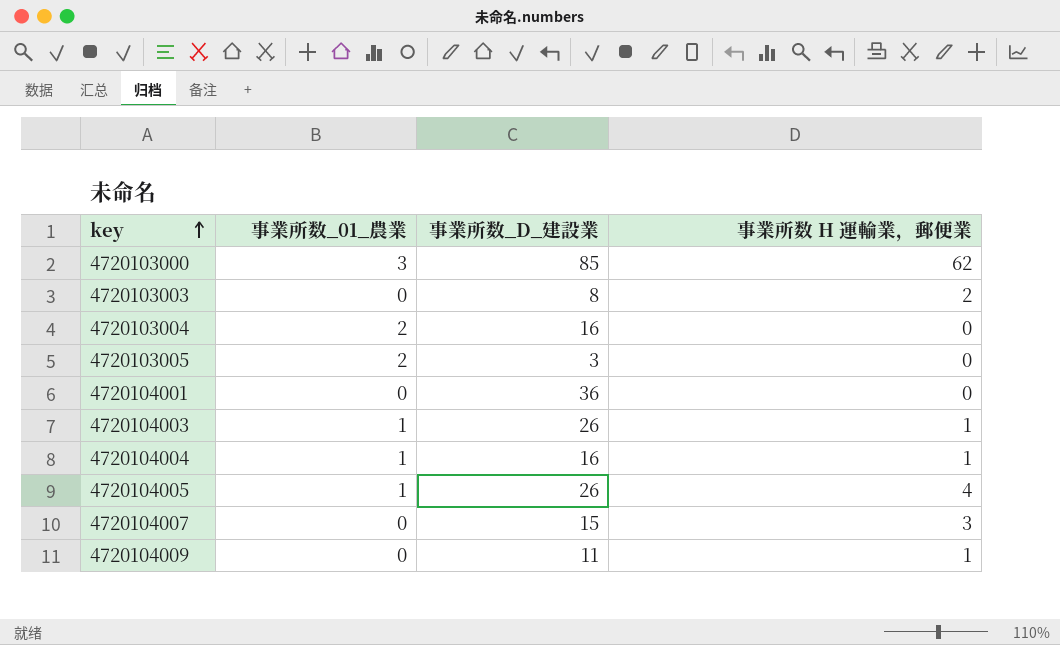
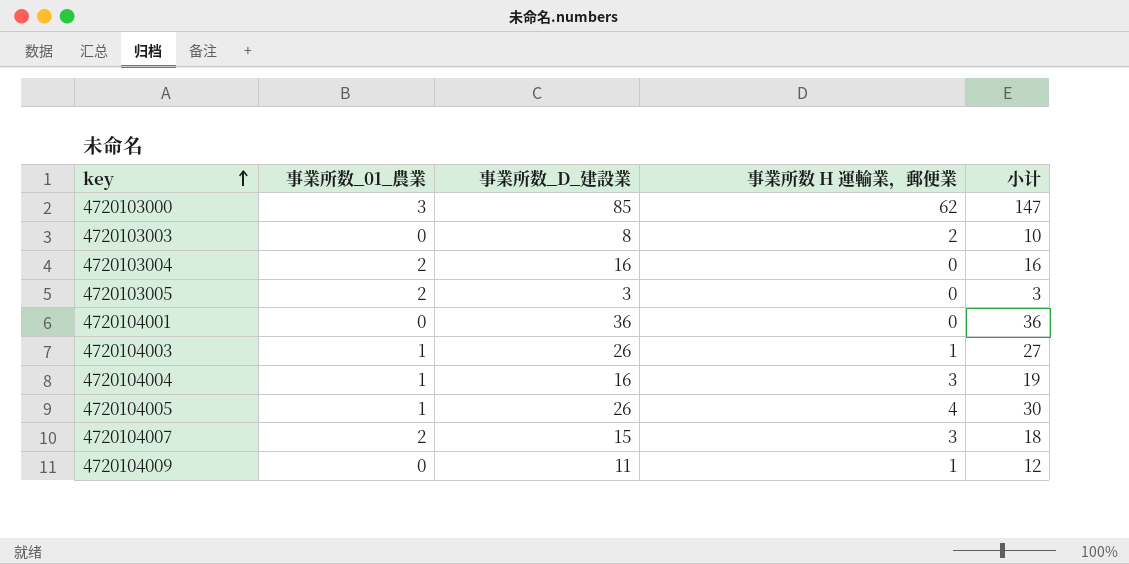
column 小计 | formula: none -> [事業所数_D_建設業] + [事業所数 H 運輸業，郵便業]
4720104004 | 事業所数 H 運輸業，郵便業: 1 -> 3
4720104007 | 事業所数_01_農業: 0 -> 2

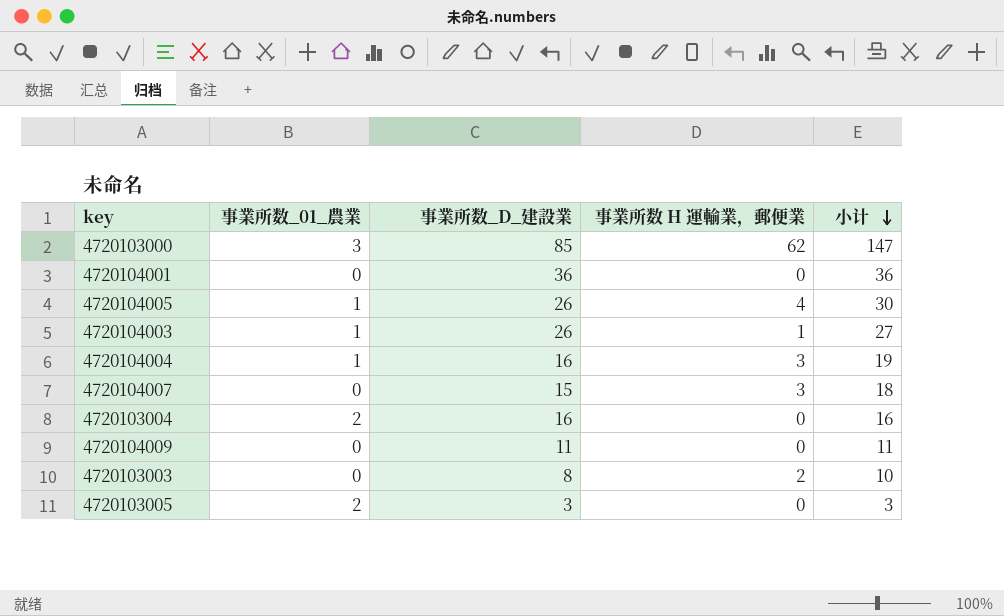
row order: key ascending -> 小计 descending
4720104007 | 事業所数_01_農業: 2 -> 0
4720104009 | 事業所数 H 運輸業，郵便業: 1 -> 0
4720104009 | 小计: 12 -> 11

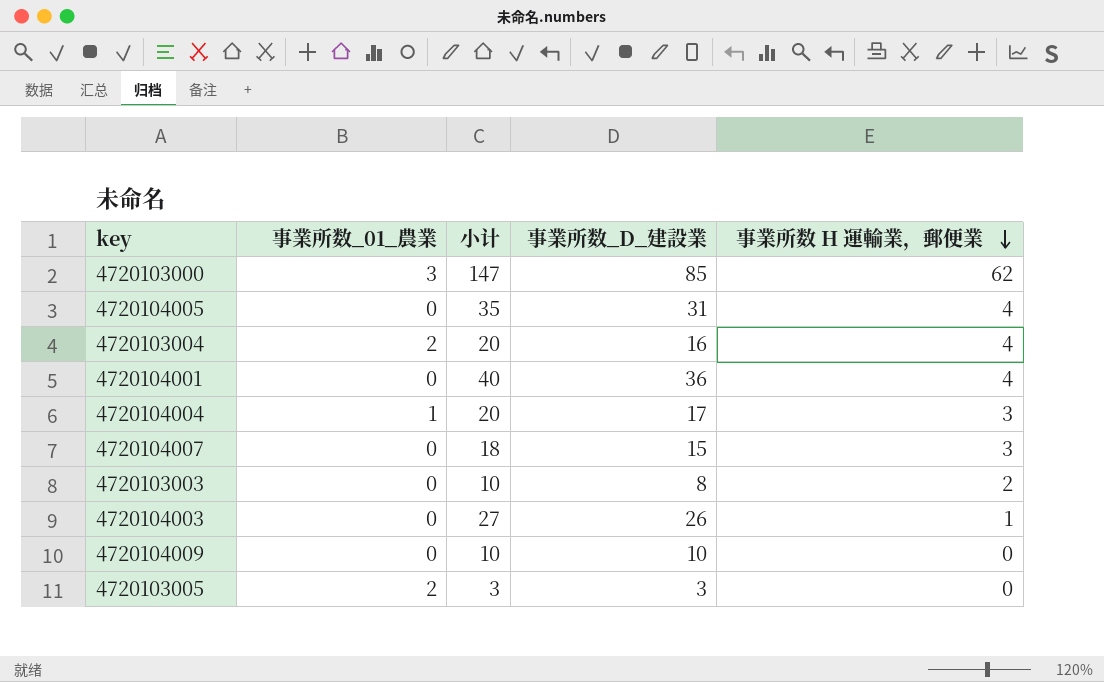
row order: 小计 descending -> 事業所数 H 運輸業，郵便業 descending
column 小计 | position: 5 -> 3
4720104005 | 事業所数_01_農業: 1 -> 0
4720104005 | 小计: 30 -> 35
4720104005 | 事業所数_D_建設業: 26 -> 31
4720103004 | 小计: 16 -> 20
4720103004 | 事業所数 H 運輸業，郵便業: 0 -> 4
4720104001 | 小计: 36 -> 40
4720104001 | 事業所数 H 運輸業，郵便業: 0 -> 4
4720104004 | 小计: 19 -> 20
4720104004 | 事業所数_D_建設業: 16 -> 17
4720104003 | 事業所数_01_農業: 1 -> 0
4720104009 | 小计: 11 -> 10
4720104009 | 事業所数_D_建設業: 11 -> 10

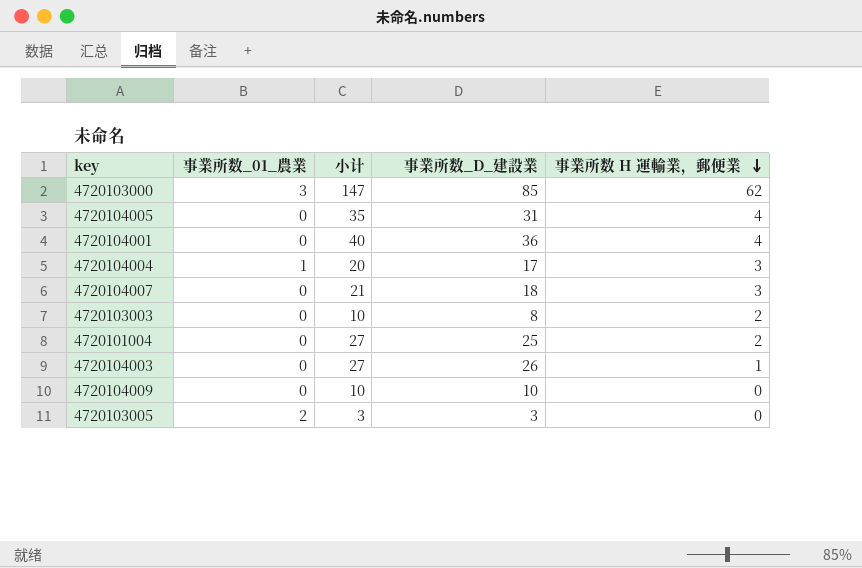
row 4720103004: 2 | 20 | 16 | 4 -> none
4720104007 | 小计: 18 -> 21
4720104007 | 事業所数_D_建設業: 15 -> 18
row 4720101004: none -> 0 | 27 | 25 | 2

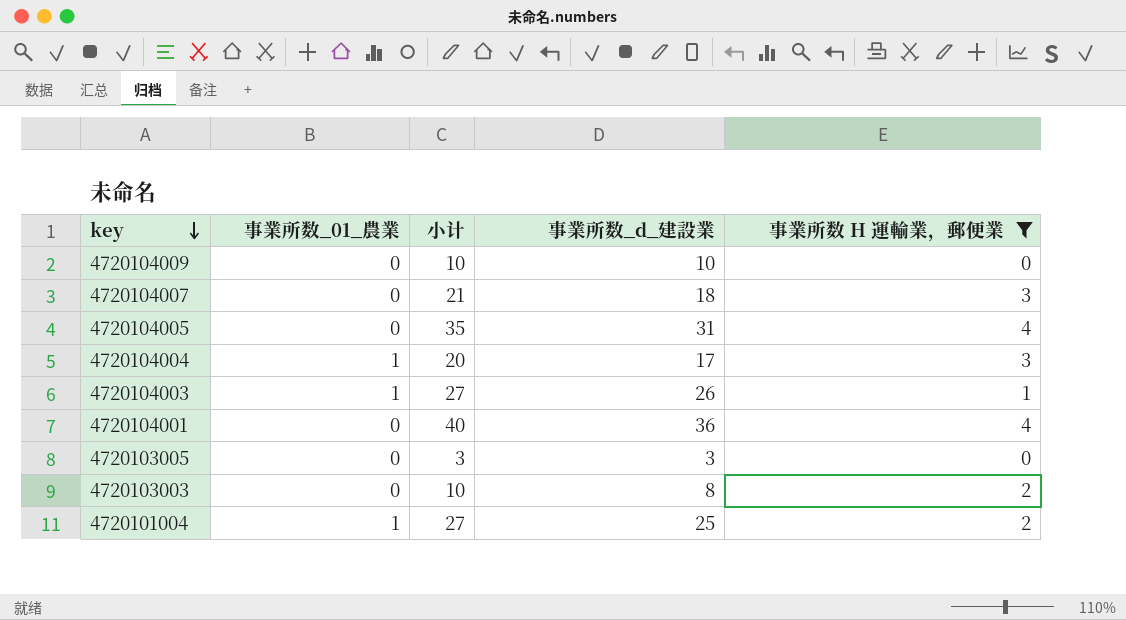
filter: none -> 事業所数 H 運輸業，郵便業 != 62
row order: 事業所数 H 運輸業，郵便業 descending -> key descending
column name: 事業所数_D_建設業 -> 事業所数_d_建設業
4720104003 | 事業所数_01_農業: 0 -> 1
4720103005 | 事業所数_01_農業: 2 -> 0
4720101004 | 事業所数_01_農業: 0 -> 1

